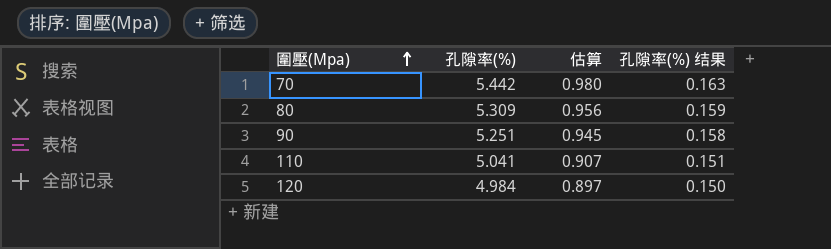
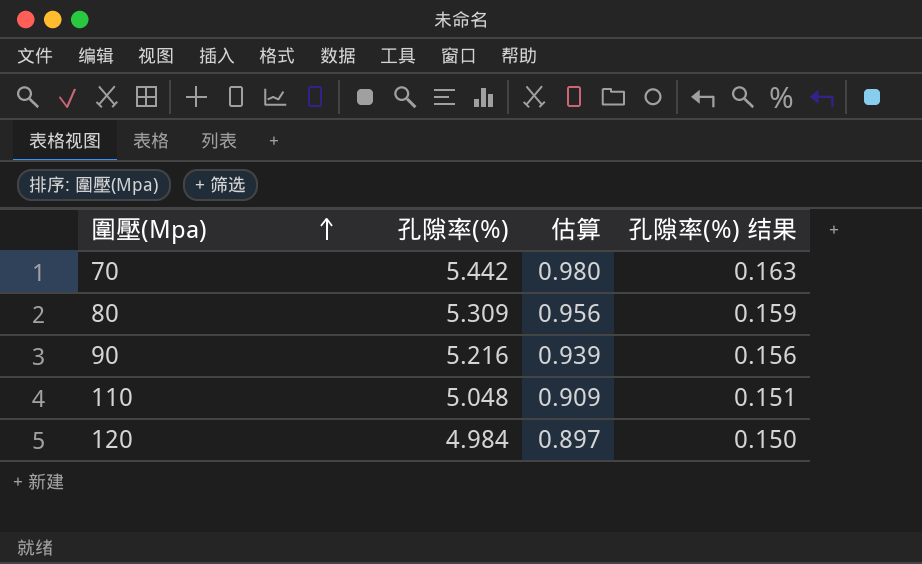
90 | 孔隙率(%): 5.251 -> 5.216
90 | 估算: 0.945 -> 0.939
90 | 孔隙率(%) 结果: 0.158 -> 0.156
110 | 孔隙率(%): 5.041 -> 5.048
110 | 估算: 0.907 -> 0.909

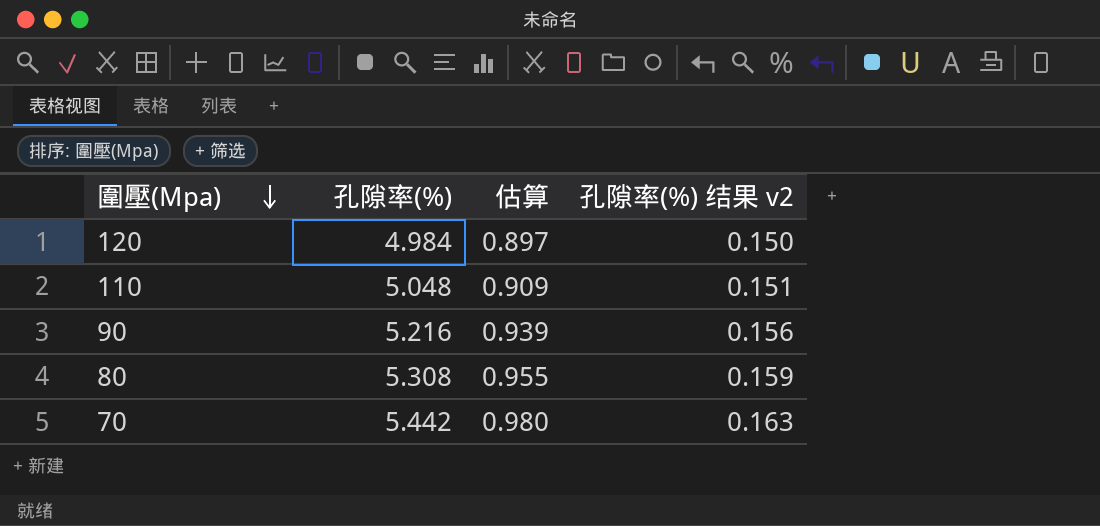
row order: 圍壓(Mpa) ascending -> 圍壓(Mpa) descending
column name: 孔隙率(%) 结果 -> 孔隙率(%) 结果 v2
80 | 孔隙率(%): 5.309 -> 5.308
80 | 估算: 0.956 -> 0.955

